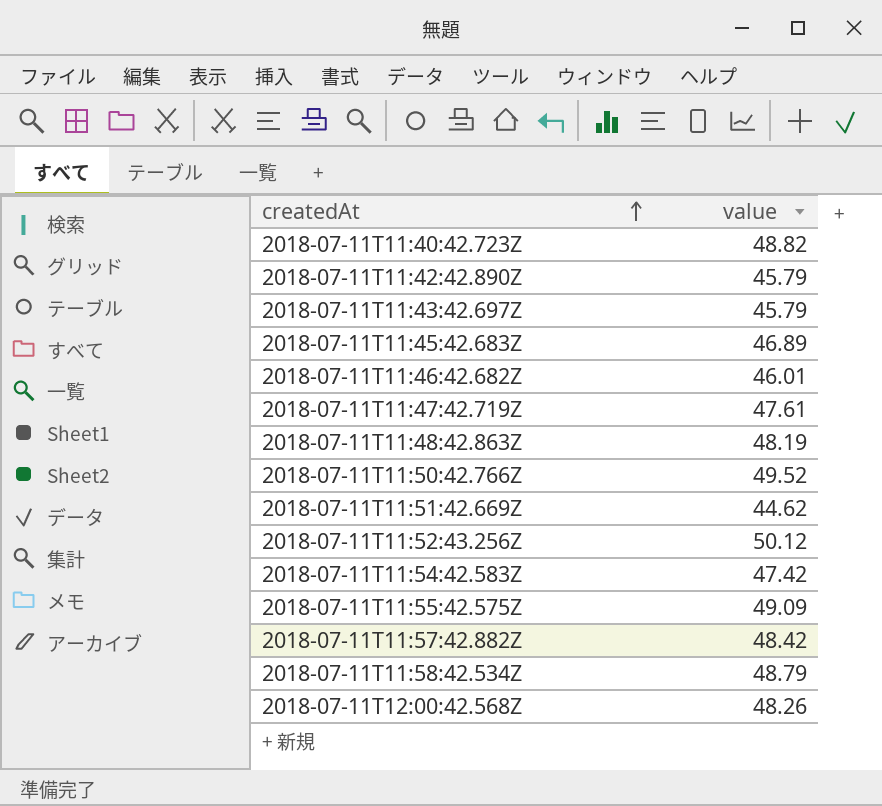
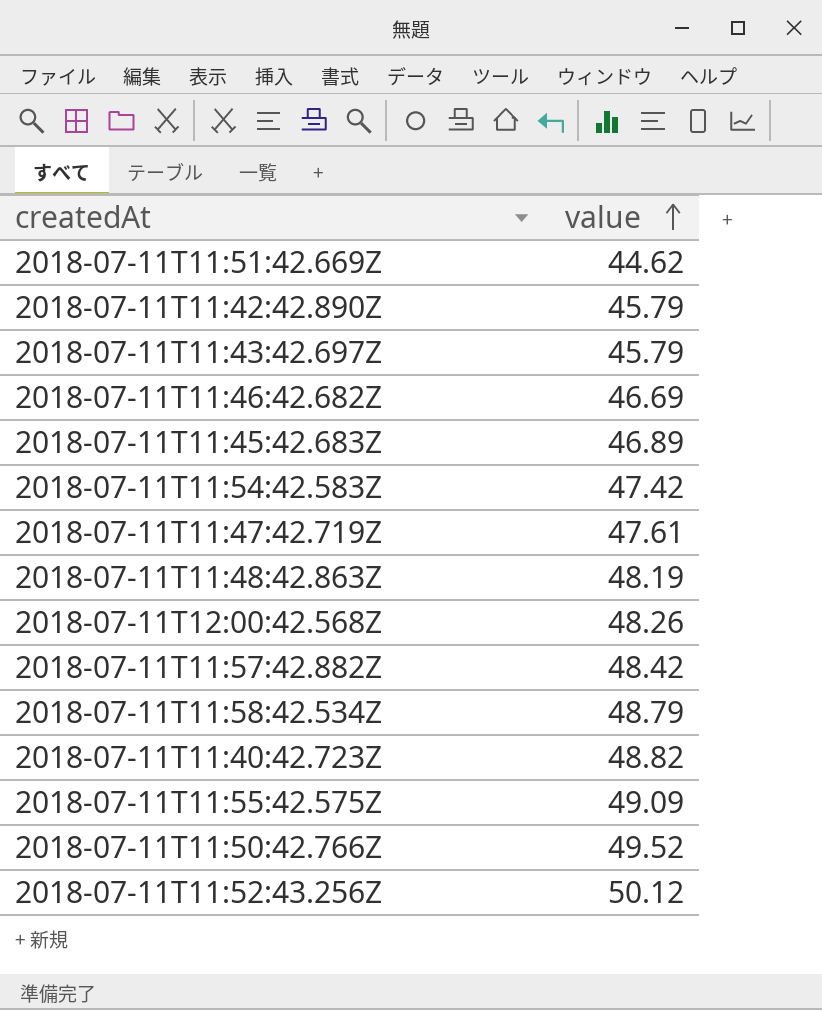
row order: createdAt ascending -> value ascending
2018-07-11T11:46:42.682Z | value: 46.01 -> 46.69

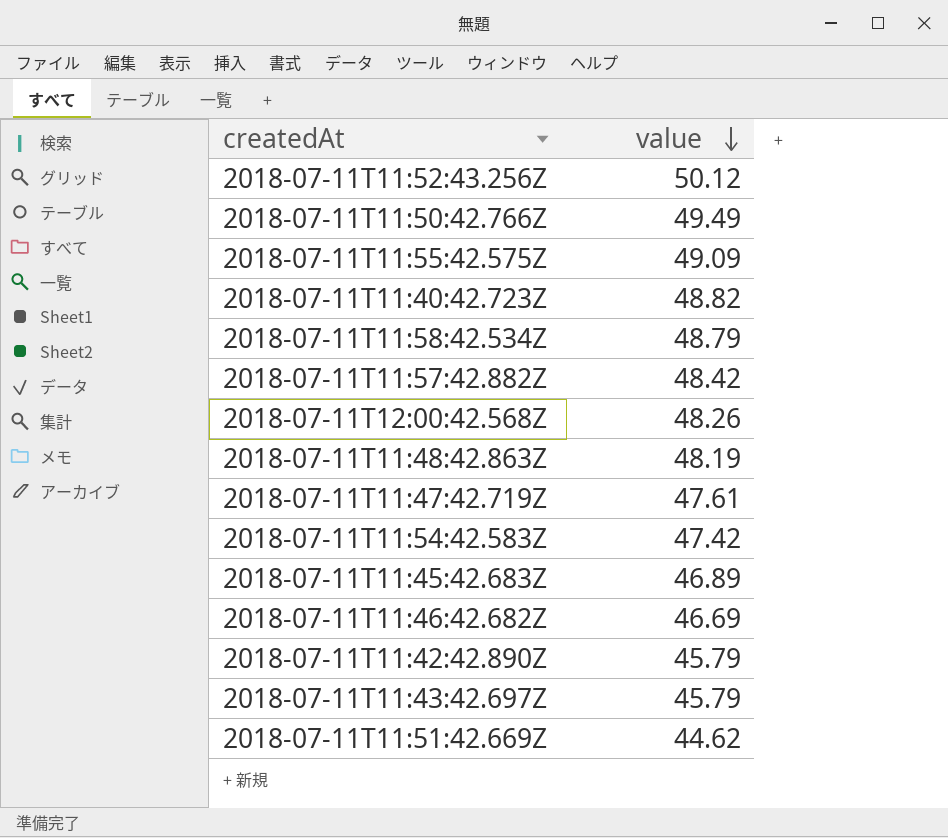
row order: value ascending -> value descending
2018-07-11T11:50:42.766Z | value: 49.52 -> 49.49

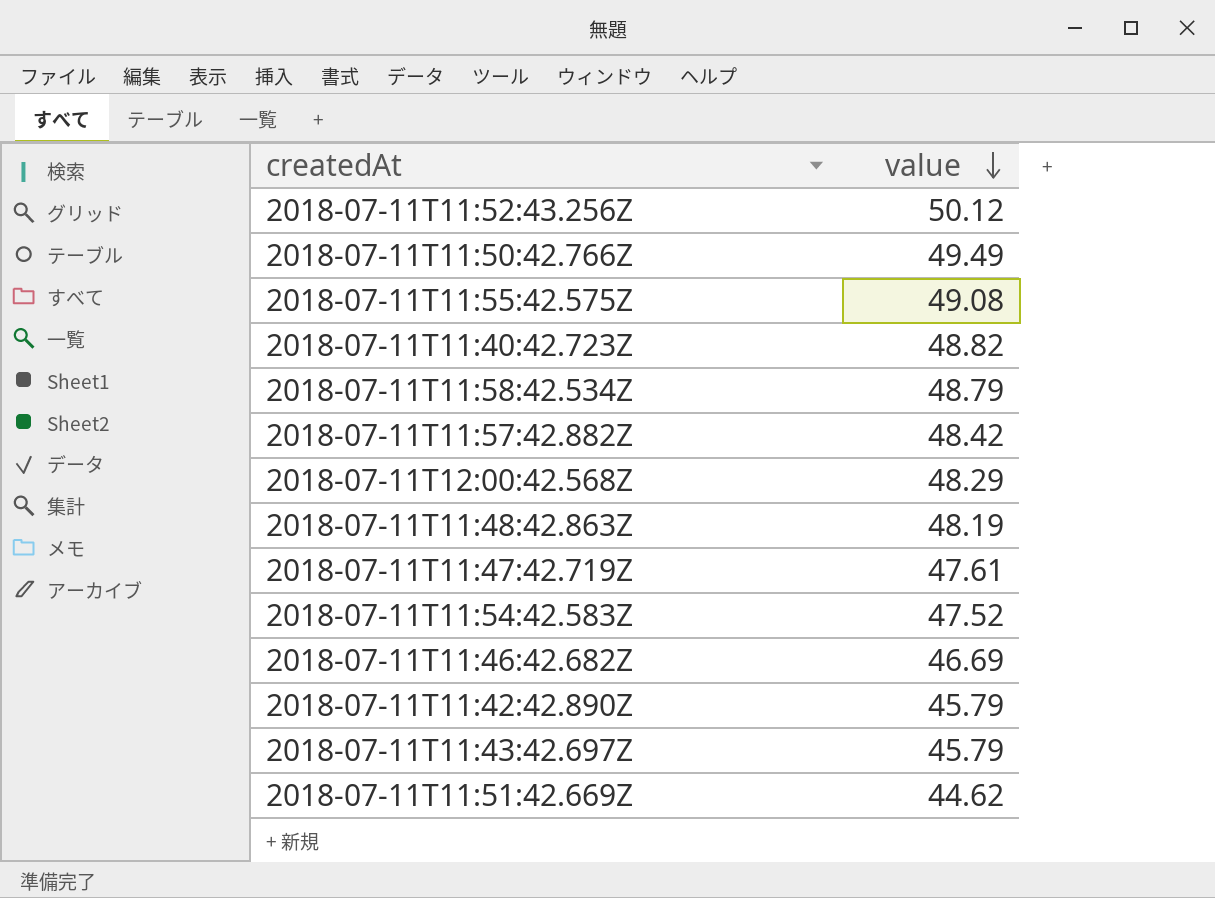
row 2018-07-11T11:45:42.683Z: 46.89 -> none
2018-07-11T11:55:42.575Z | value: 49.09 -> 49.08
2018-07-11T12:00:42.568Z | value: 48.26 -> 48.29
2018-07-11T11:54:42.583Z | value: 47.42 -> 47.52

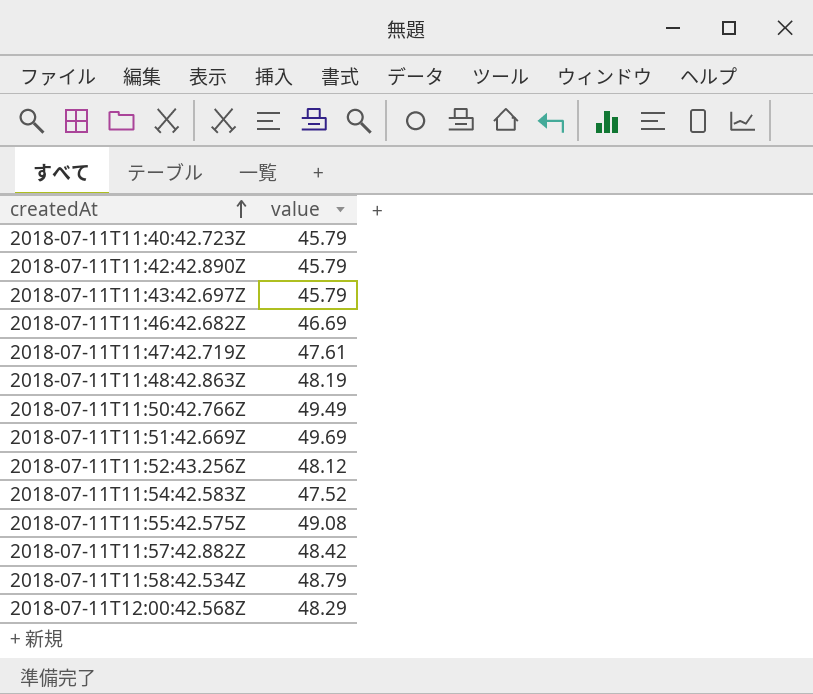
row order: value descending -> createdAt ascending
2018-07-11T11:40:42.723Z | value: 48.82 -> 45.79
2018-07-11T11:51:42.669Z | value: 44.62 -> 49.69
2018-07-11T11:52:43.256Z | value: 50.12 -> 48.12

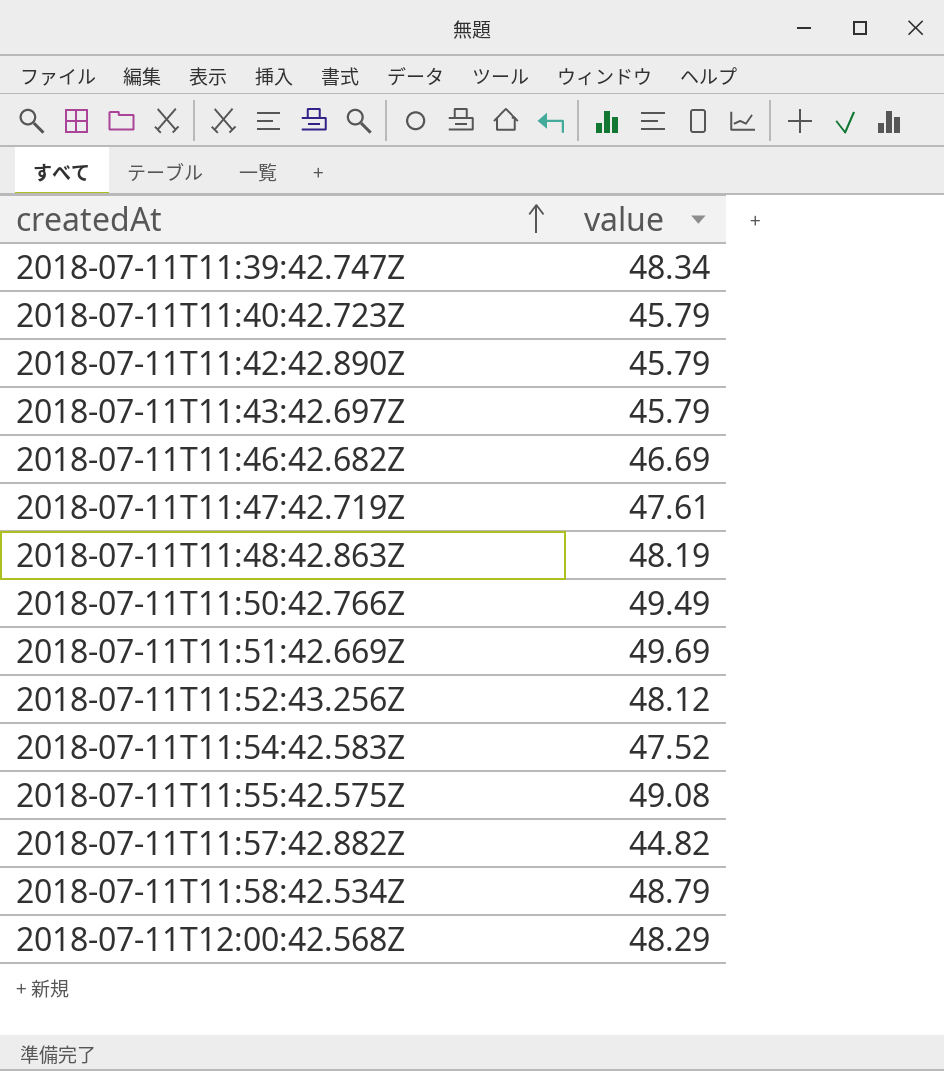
row 2018-07-11T11:39:42.747Z: none -> 48.34
2018-07-11T11:57:42.882Z | value: 48.42 -> 44.82

